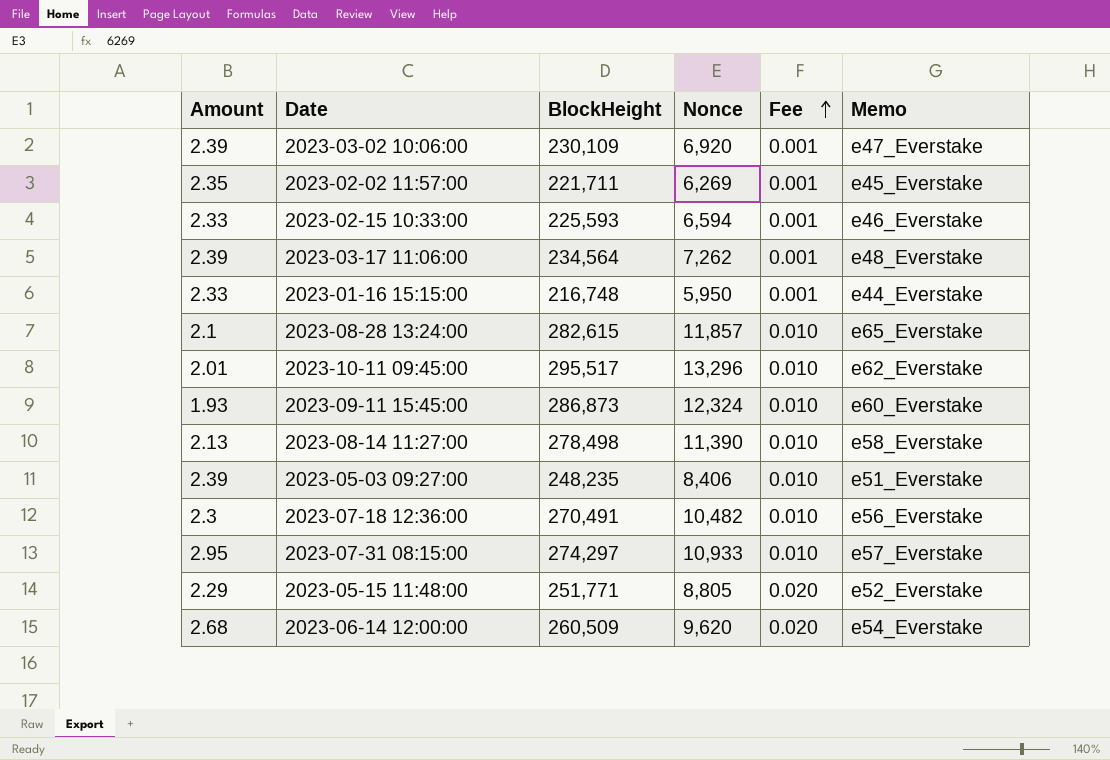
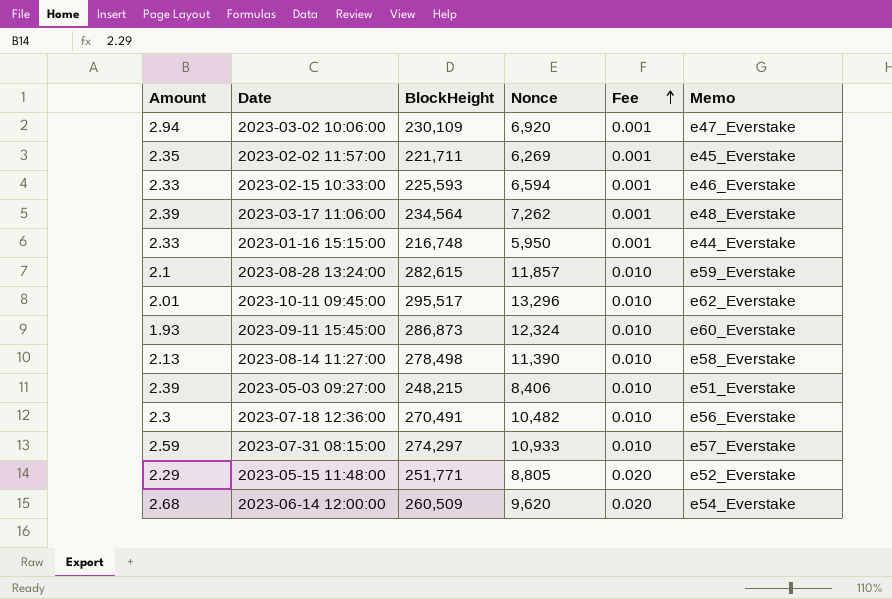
2023-03-02 10:06:00 | Amount: 2.39 -> 2.94
2023-08-28 13:24:00 | Memo: e65_Everstake -> e59_Everstake
2023-05-03 09:27:00 | BlockHeight: 248,235 -> 248,215
2023-07-31 08:15:00 | Amount: 2.95 -> 2.59

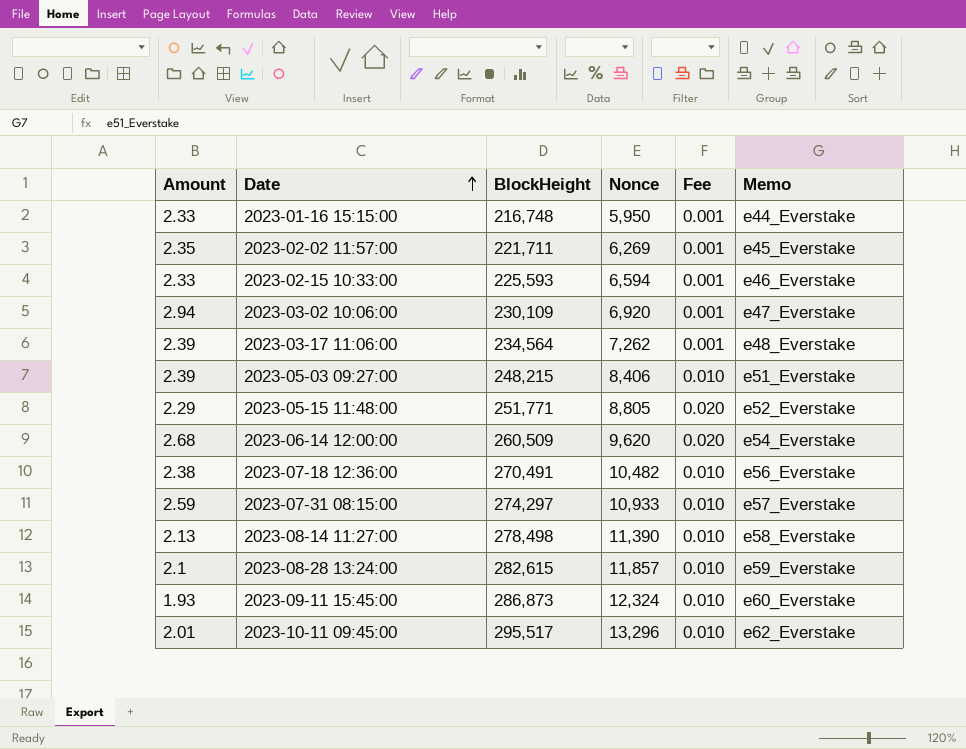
row order: Fee ascending -> Date ascending
2023-07-18 12:36:00 | Amount: 2.3 -> 2.38

